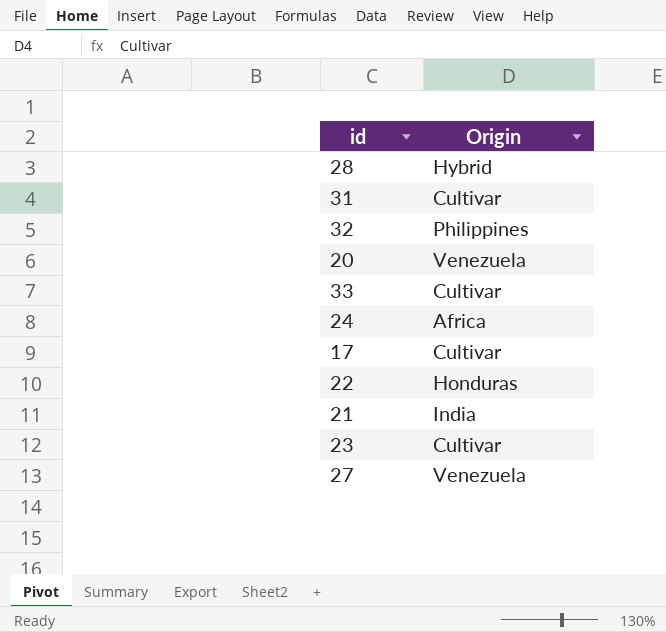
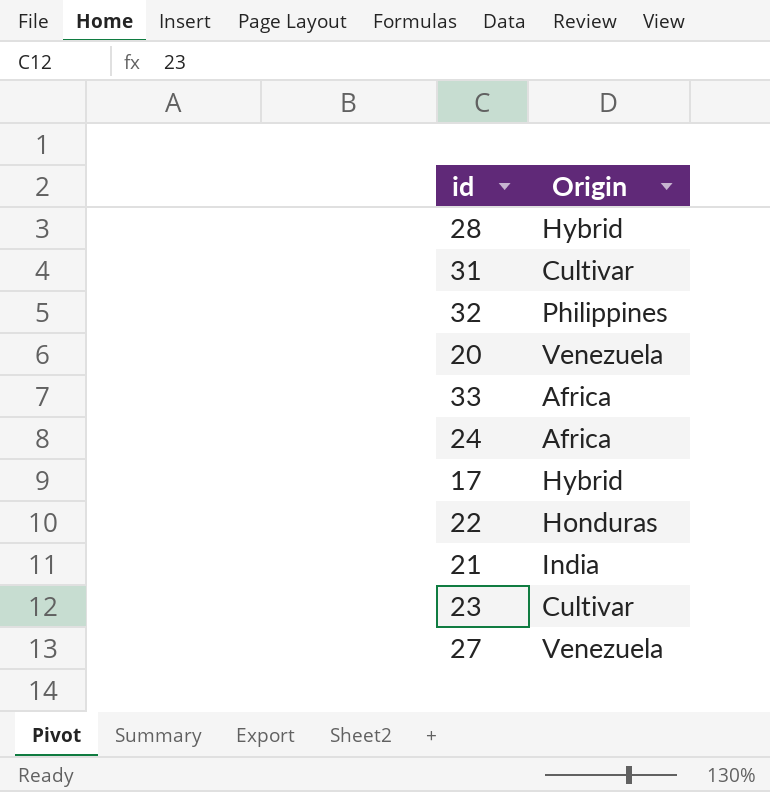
33 | Origin: Cultivar -> Africa
17 | Origin: Cultivar -> Hybrid

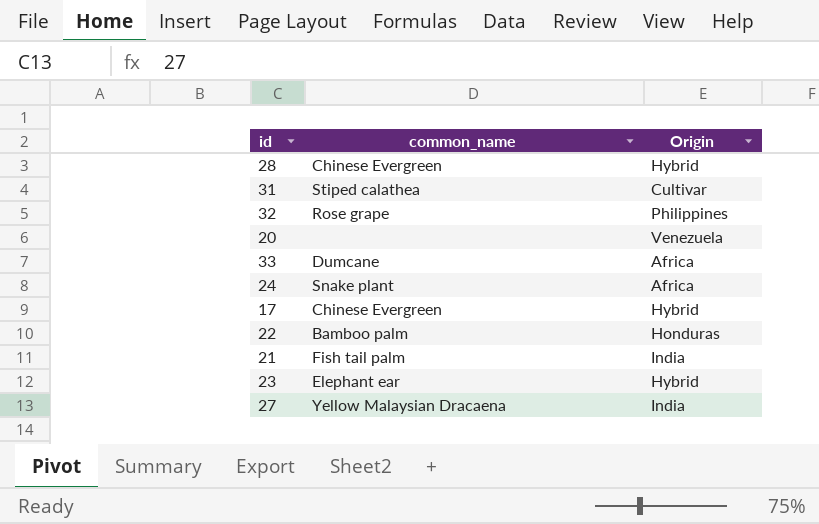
column common_name | position: none -> 2
23 | Origin: Cultivar -> Hybrid
27 | Origin: Venezuela -> India

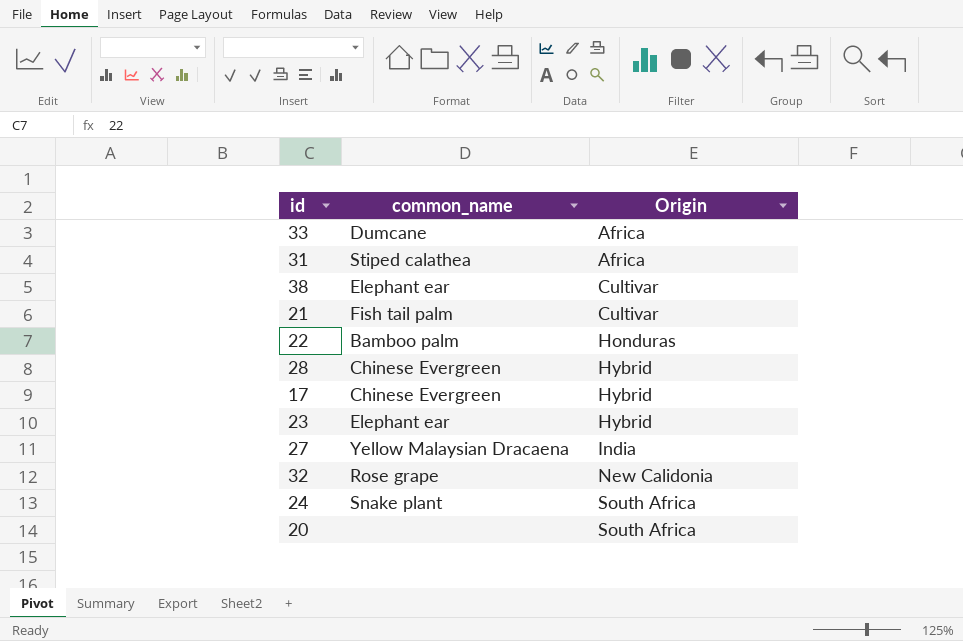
row order: none -> Origin ascending
31 | Origin: Cultivar -> Africa
row 38: none -> Elephant ear | Cultivar
21 | Origin: India -> Cultivar
32 | Origin: Philippines -> New Calidonia
24 | Origin: Africa -> South Africa
20 | Origin: Venezuela -> South Africa

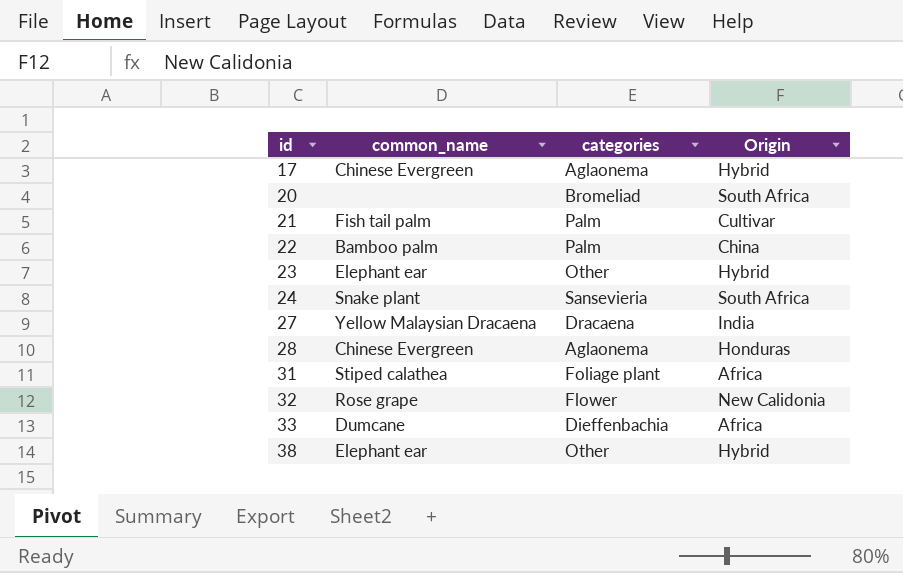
row order: Origin ascending -> id ascending
column categories | position: none -> 3
22 | Origin: Honduras -> China
28 | Origin: Hybrid -> Honduras
38 | Origin: Cultivar -> Hybrid

